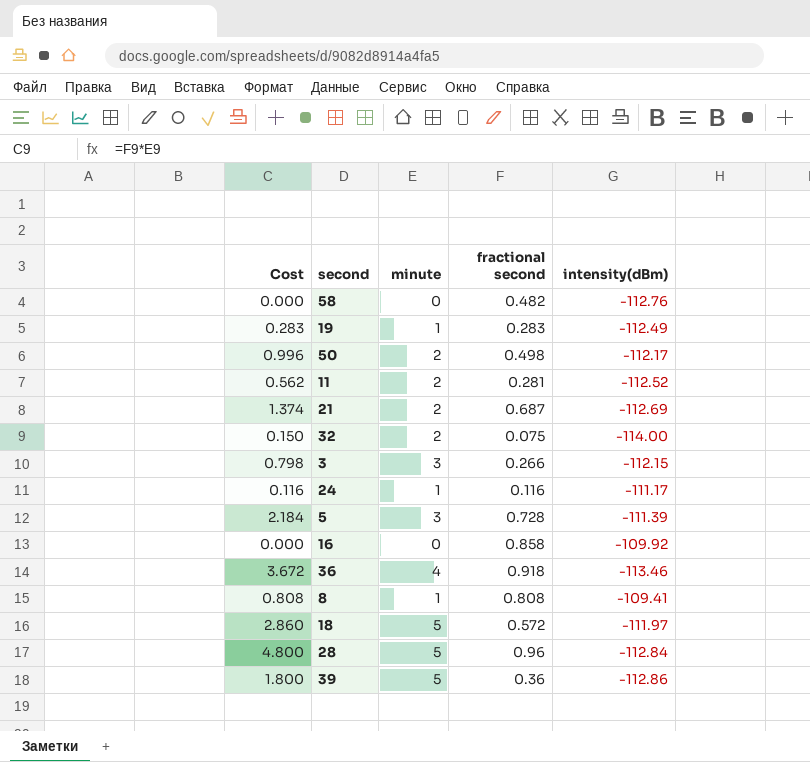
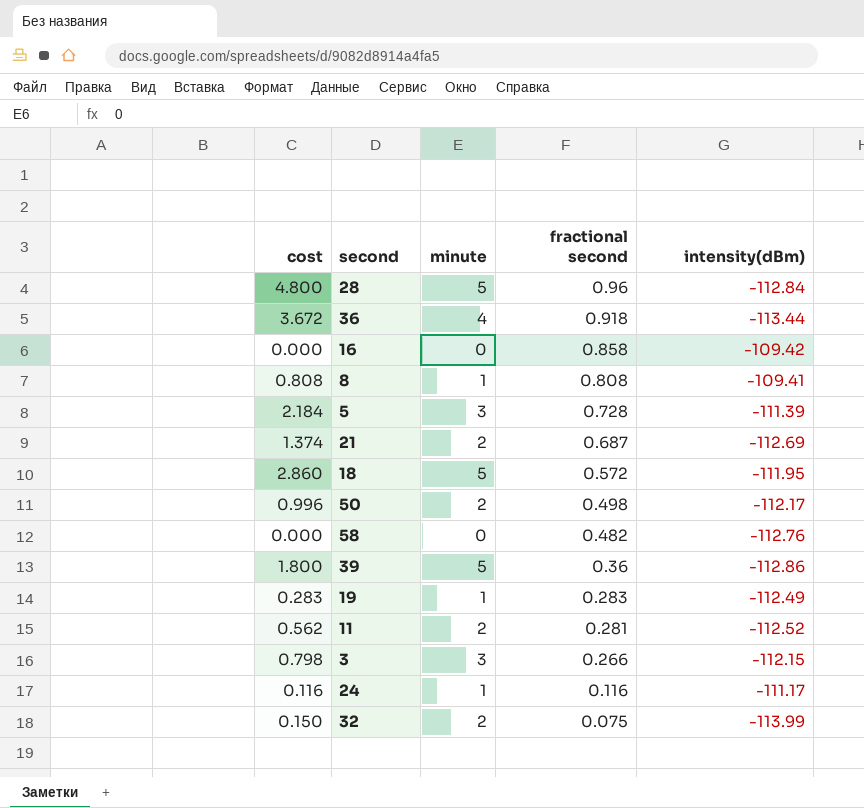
row order: none -> fractional second descending
column name: Cost -> cost
36 | intensity(dBm): -113.46 -> -113.44
16 | intensity(dBm): -109.92 -> -109.42
18 | intensity(dBm): -111.97 -> -111.95
32 | intensity(dBm): -114.00 -> -113.99

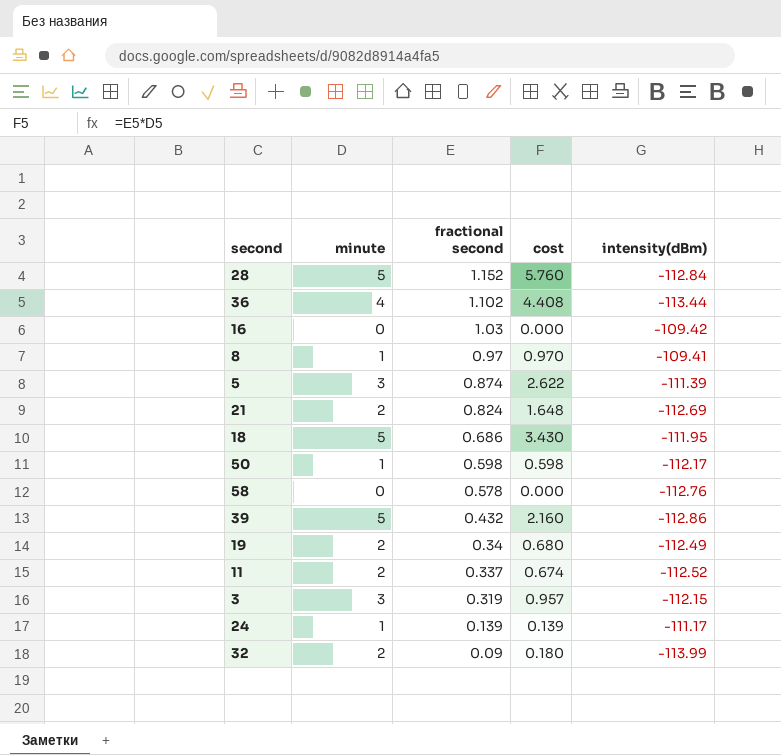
column cost | position: 1 -> 4
28 | fractional second: 0.96 -> 1.152
28 | cost: 4.800 -> 5.760
36 | fractional second: 0.918 -> 1.102
36 | cost: 3.672 -> 4.408
16 | fractional second: 0.858 -> 1.03
8 | fractional second: 0.808 -> 0.97
8 | cost: 0.808 -> 0.970
5 | fractional second: 0.728 -> 0.874
5 | cost: 2.184 -> 2.622
21 | fractional second: 0.687 -> 0.824
21 | cost: 1.374 -> 1.648
18 | fractional second: 0.572 -> 0.686
18 | cost: 2.860 -> 3.430
50 | minute: 2 -> 1
50 | fractional second: 0.498 -> 0.598
50 | cost: 0.996 -> 0.598
58 | fractional second: 0.482 -> 0.578
39 | fractional second: 0.36 -> 0.432
39 | cost: 1.800 -> 2.160
19 | minute: 1 -> 2
19 | fractional second: 0.283 -> 0.34
19 | cost: 0.283 -> 0.680
11 | fractional second: 0.281 -> 0.337
11 | cost: 0.562 -> 0.674
3 | fractional second: 0.266 -> 0.319
3 | cost: 0.798 -> 0.957
24 | fractional second: 0.116 -> 0.139
24 | cost: 0.116 -> 0.139
32 | fractional second: 0.075 -> 0.09
32 | cost: 0.150 -> 0.180

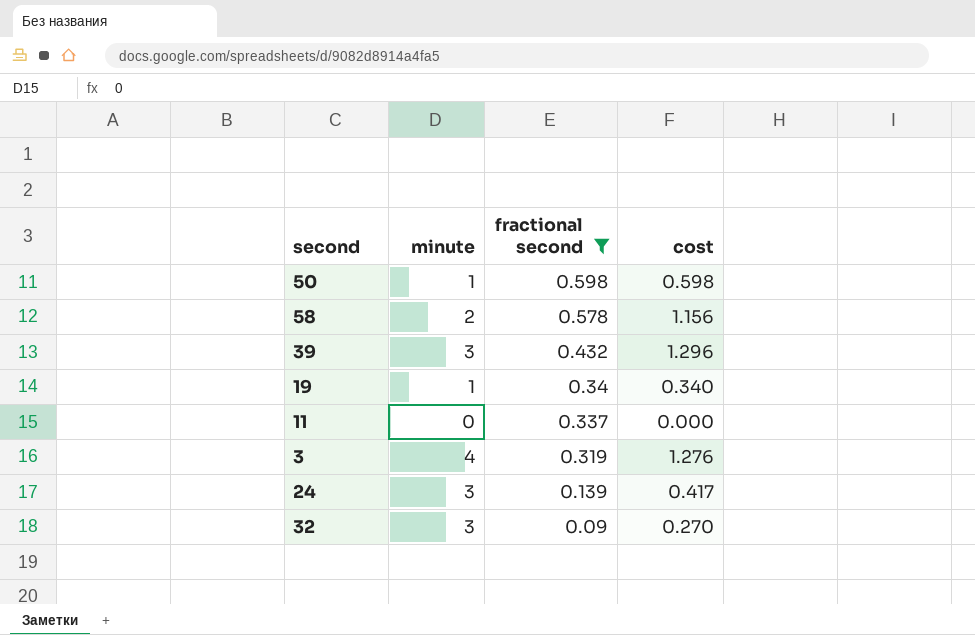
filter: none -> fractional second <= 0.598
column intensity(dBm) | position: 5 -> none
58 | minute: 0 -> 2
58 | cost: 0.000 -> 1.156
39 | minute: 5 -> 3
39 | cost: 2.160 -> 1.296
19 | minute: 2 -> 1
19 | cost: 0.680 -> 0.340
11 | minute: 2 -> 0
11 | cost: 0.674 -> 0.000
3 | minute: 3 -> 4
3 | cost: 0.957 -> 1.276
24 | minute: 1 -> 3
24 | cost: 0.139 -> 0.417
32 | minute: 2 -> 3
32 | cost: 0.180 -> 0.270

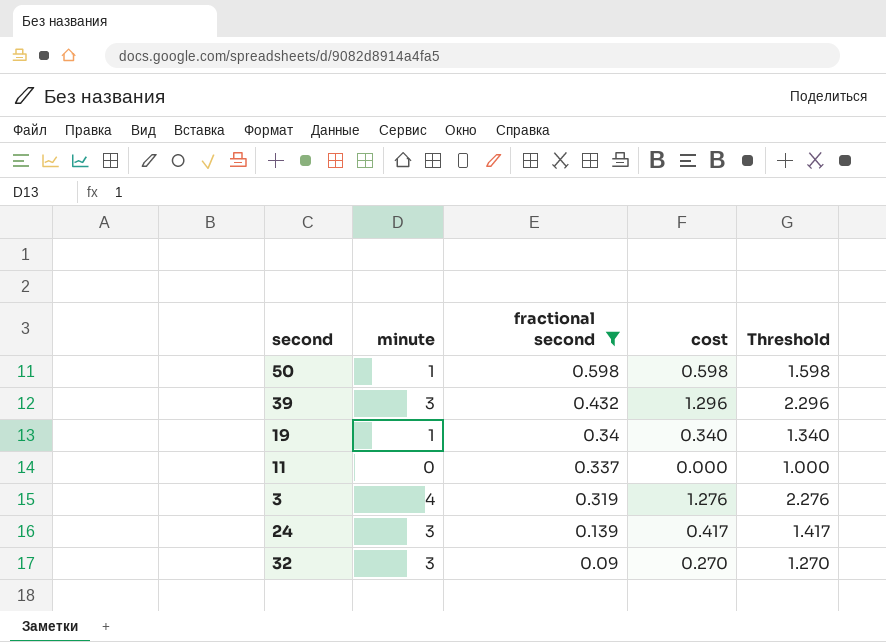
column Threshold | formula: none -> [cost] + 1
row 58: 2 | 0.578 | 1.156 -> none

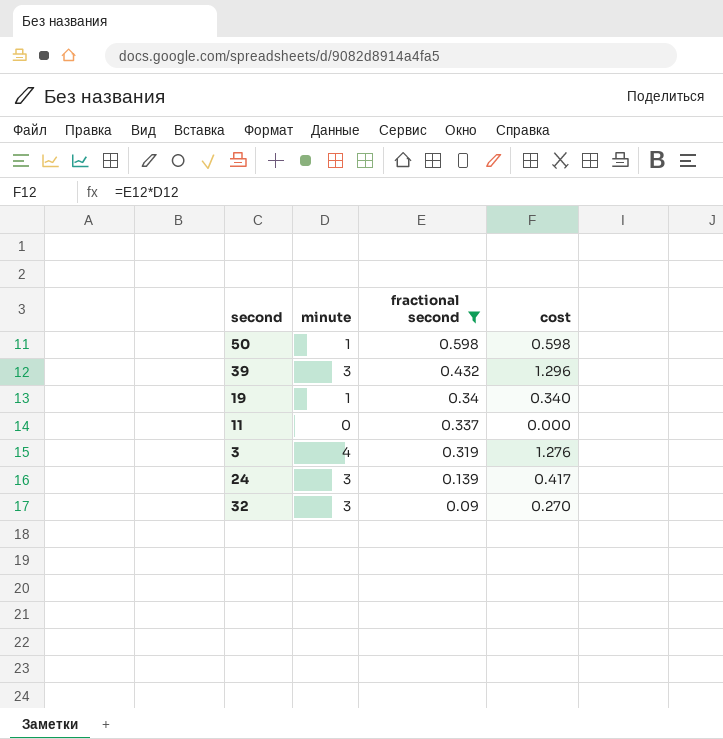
column Threshold | formula: [cost] + 1 -> none

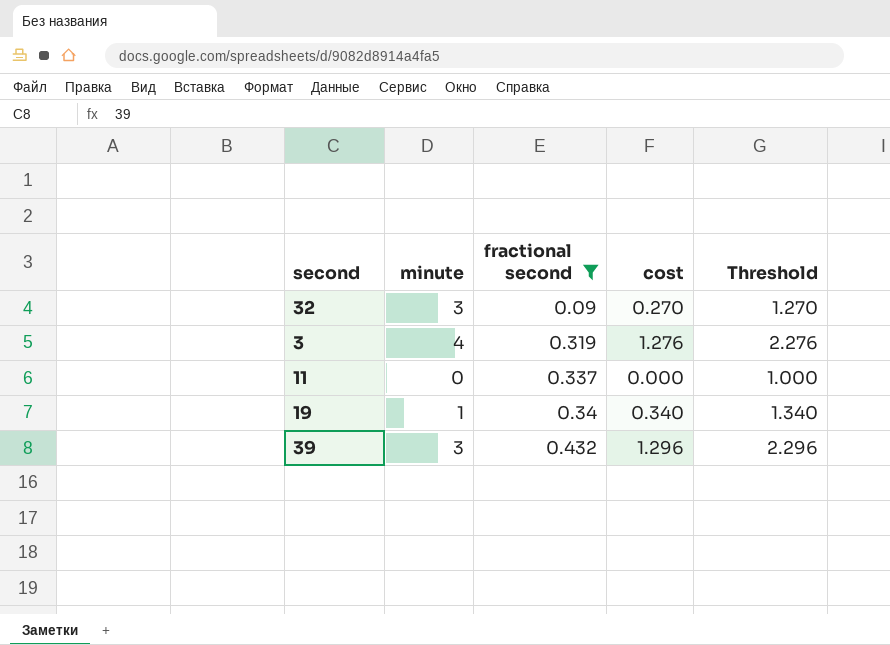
row order: fractional second descending -> fractional second ascending
column Threshold | formula: none -> [cost] + 1
row 50: 1 | 0.598 | 0.598 -> none
row 24: 3 | 0.139 | 0.417 -> none

